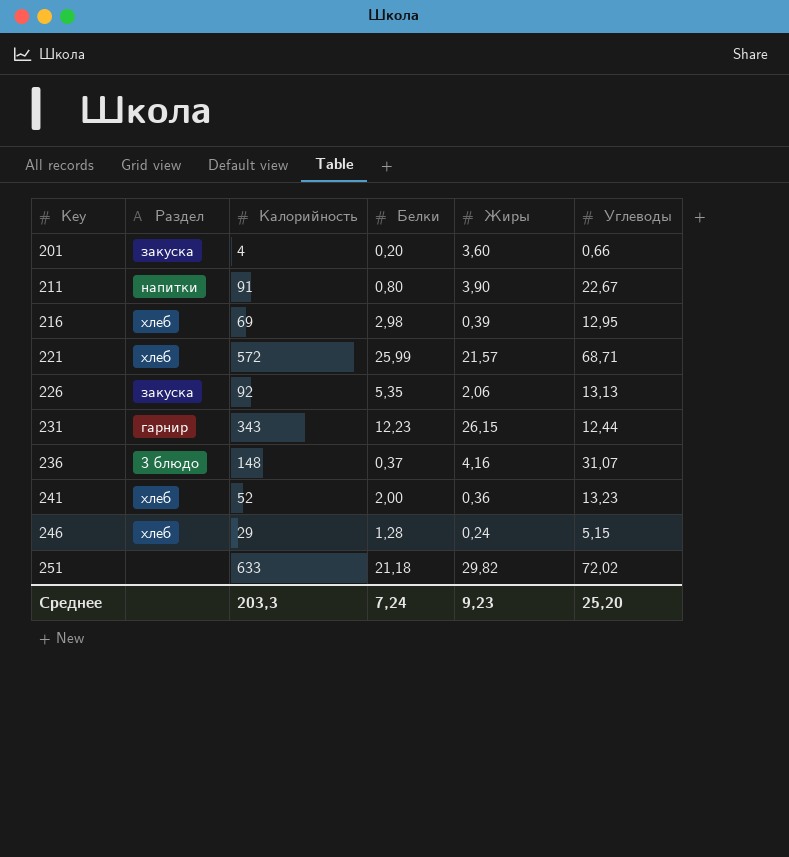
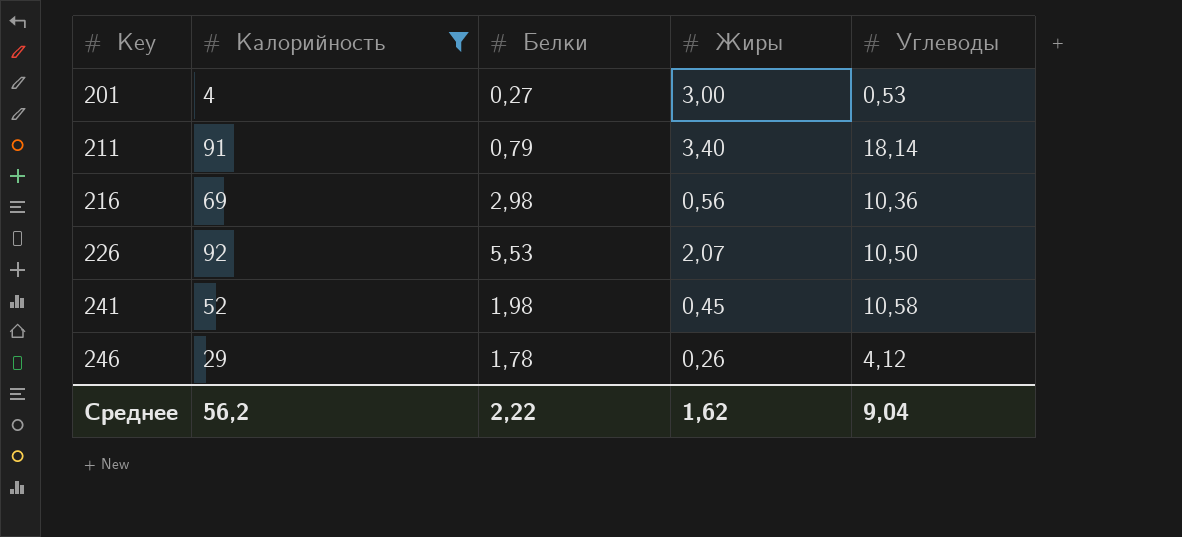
filter: none -> Калорийность <= 92
column Раздел | position: 2 -> none
201 | Белки: 0,20 -> 0,27
201 | Жиры: 3,60 -> 3,00
201 | Углеводы: 0,66 -> 0,53
211 | Белки: 0,80 -> 0,79
211 | Жиры: 3,90 -> 3,40
211 | Углеводы: 22,67 -> 18,14
216 | Жиры: 0,39 -> 0,56
216 | Углеводы: 12,95 -> 10,36
226 | Белки: 5,35 -> 5,53
226 | Жиры: 2,06 -> 2,07
226 | Углеводы: 13,13 -> 10,50
241 | Белки: 2,00 -> 1,98
241 | Жиры: 0,36 -> 0,45
241 | Углеводы: 13,23 -> 10,58
246 | Белки: 1,28 -> 1,78
246 | Жиры: 0,24 -> 0,26
246 | Углеводы: 5,15 -> 4,12
Среднее | Калорийность: 203,3 -> 56,2
Среднее | Белки: 7,24 -> 2,22
Среднее | Жиры: 9,23 -> 1,62
Среднее | Углеводы: 25,20 -> 9,04

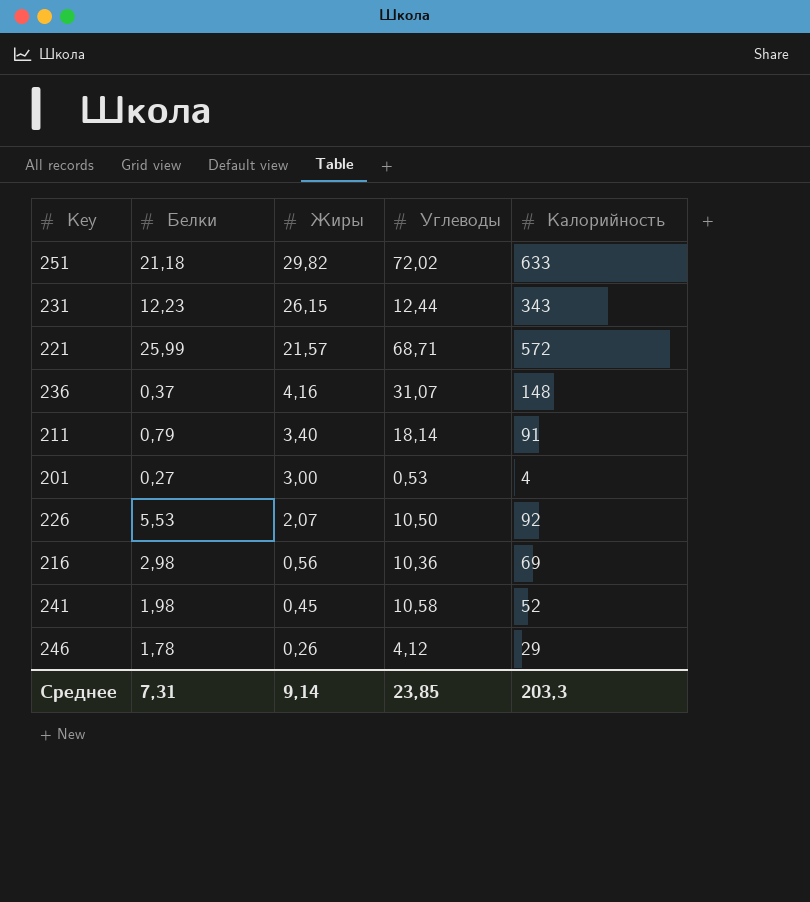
filter: Калорийность <= 92 -> none
row order: Key ascending -> Жиры descending
column Калорийность | position: 2 -> 5
Среднее | Белки: 2,22 -> 7,31
Среднее | Жиры: 1,62 -> 9,14
Среднее | Углеводы: 9,04 -> 23,85
Среднее | Калорийность: 56,2 -> 203,3

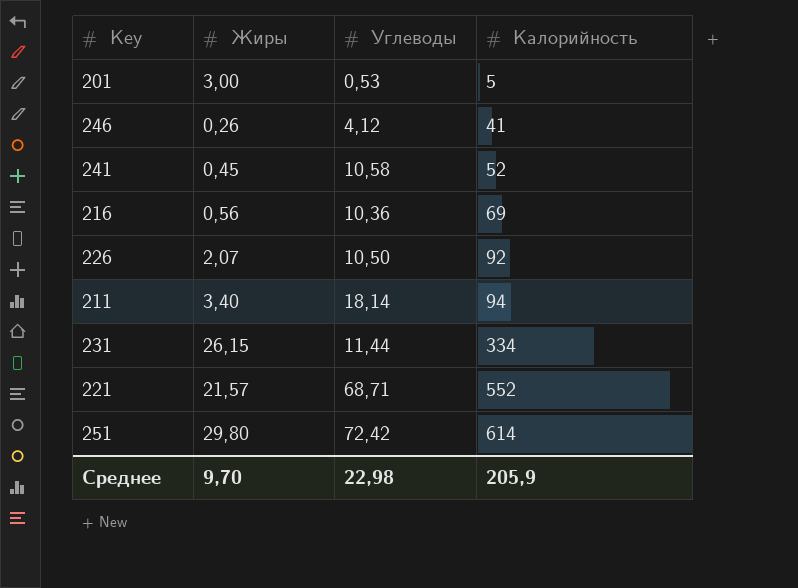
row order: Жиры descending -> Калорийность ascending
column Белки | position: 2 -> none
row 236: 0,37 | 4,16 | 31,07 | 148 -> none
201 | Калорийность: 4 -> 5
246 | Калорийность: 29 -> 41
211 | Калорийность: 91 -> 94
231 | Углеводы: 12,44 -> 11,44
231 | Калорийность: 343 -> 334
221 | Калорийность: 572 -> 552
251 | Жиры: 29,82 -> 29,80
251 | Углеводы: 72,02 -> 72,42
251 | Калорийность: 633 -> 614
Среднее | Жиры: 9,14 -> 9,70
Среднее | Углеводы: 23,85 -> 22,98
Среднее | Калорийность: 203,3 -> 205,9

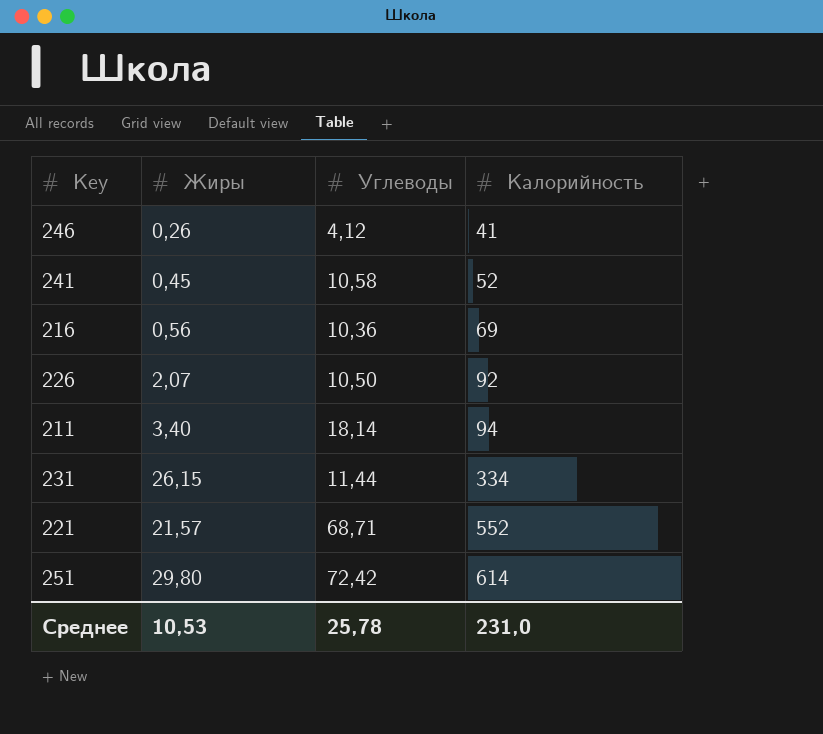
row 201: 3,00 | 0,53 | 5 -> none
Среднее | Жиры: 9,70 -> 10,53
Среднее | Углеводы: 22,98 -> 25,78
Среднее | Калорийность: 205,9 -> 231,0

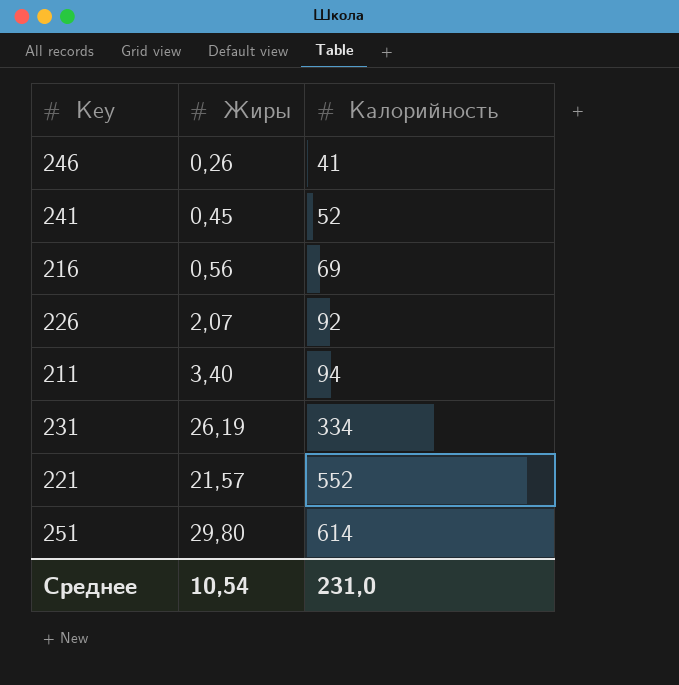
column Углеводы | position: 3 -> none
231 | Жиры: 26,15 -> 26,19
Среднее | Жиры: 10,53 -> 10,54

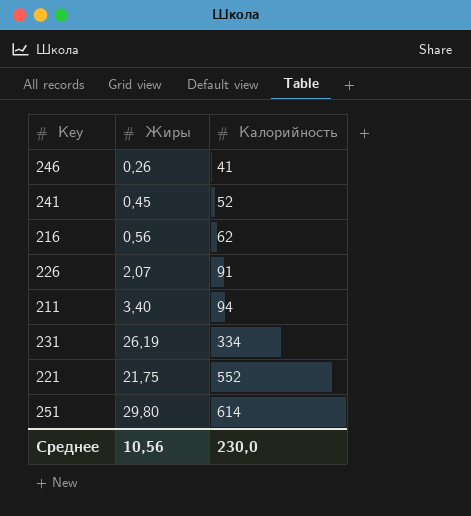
216 | Калорийность: 69 -> 62
226 | Калорийность: 92 -> 91
221 | Жиры: 21,57 -> 21,75
Среднее | Жиры: 10,54 -> 10,56
Среднее | Калорийность: 231,0 -> 230,0

